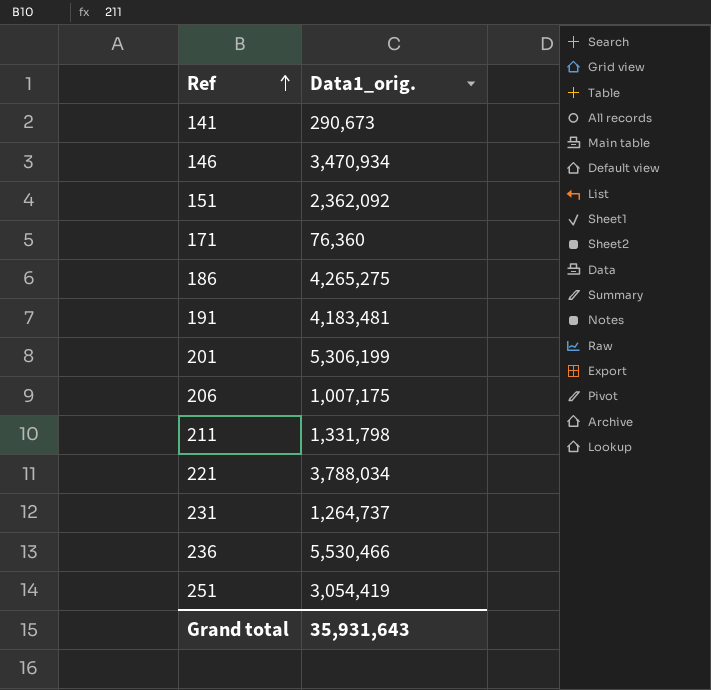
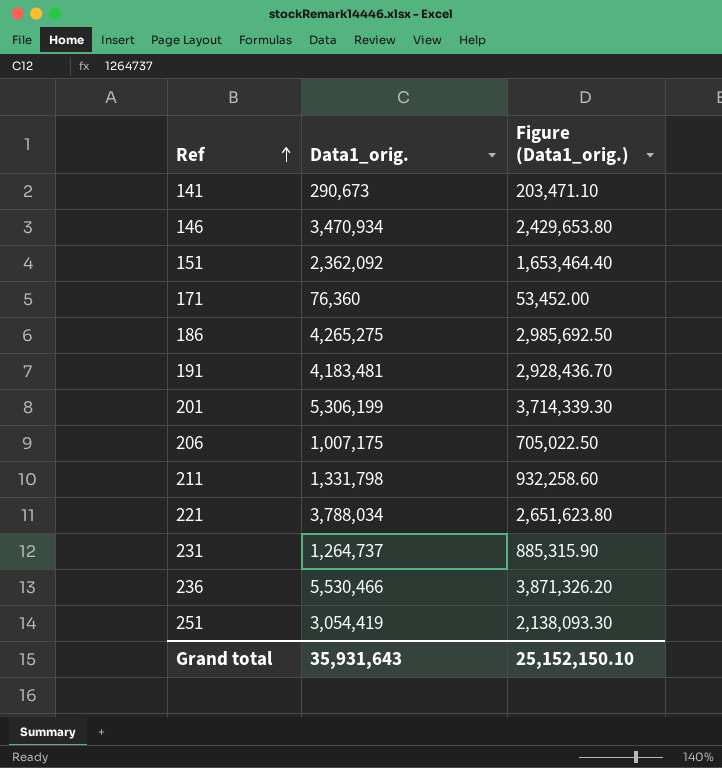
column Figure (Data1_orig.) | formula: none -> [Data1_orig.] * 0.7

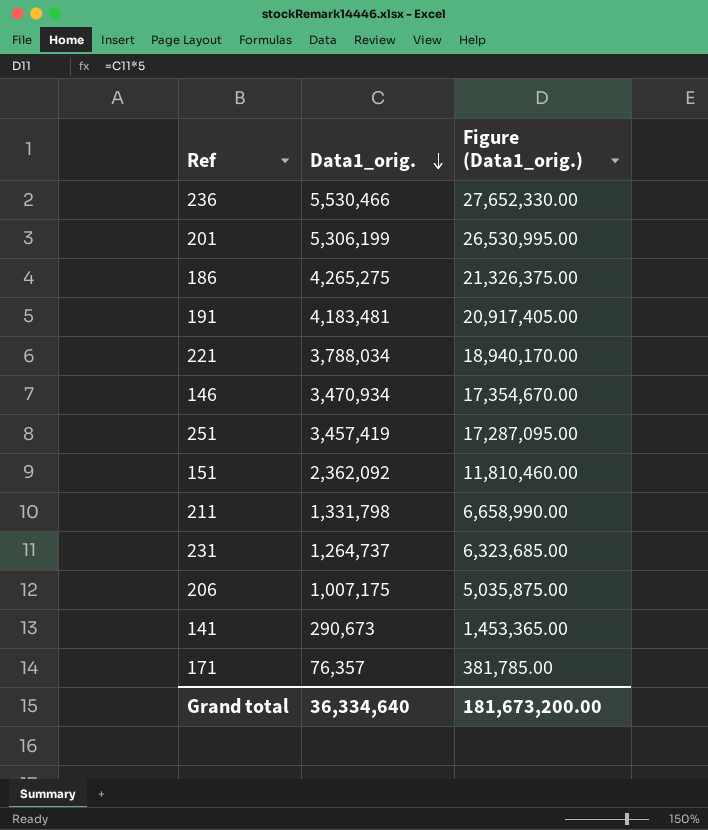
row order: Ref ascending -> Data1_orig. descending
column Figure (Data1_orig.) | formula: [Data1_orig.] * 0.7 -> [Data1_orig.] * 5
251 | Data1_orig.: 3,054,419 -> 3,457,419
171 | Data1_orig.: 76,360 -> 76,357
Grand total | Data1_orig.: 35,931,643 -> 36,334,640
Grand total | Figure (Data1_orig.): 25,152,150.10 -> 181,673,200.00

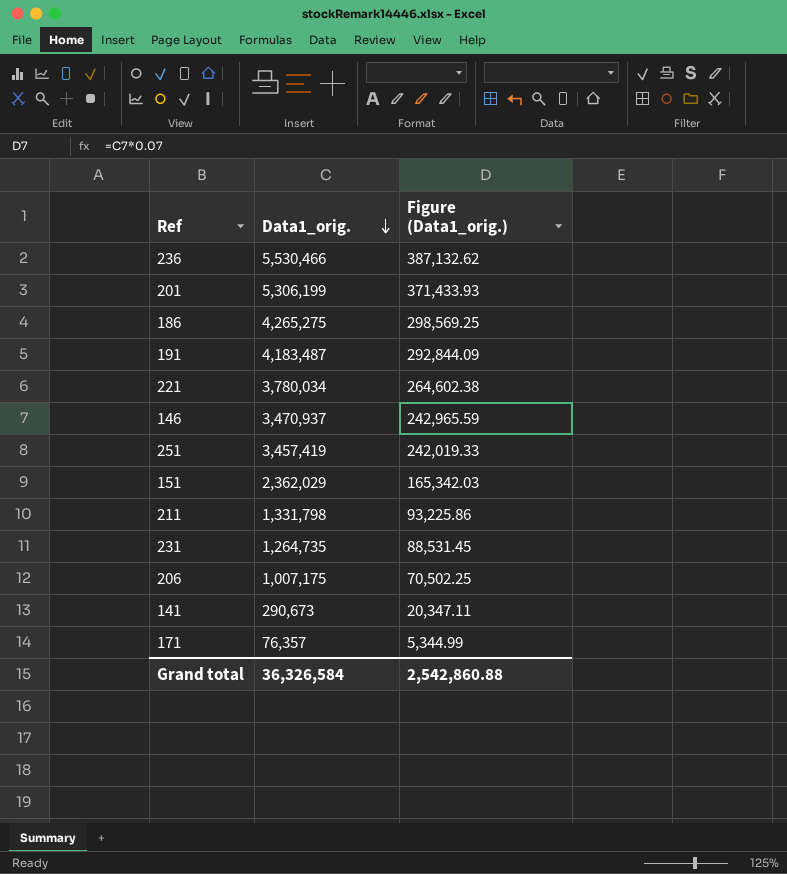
column Figure (Data1_orig.) | formula: [Data1_orig.] * 5 -> [Data1_orig.] * 0.07
191 | Data1_orig.: 4,183,481 -> 4,183,487
221 | Data1_orig.: 3,788,034 -> 3,780,034
146 | Data1_orig.: 3,470,934 -> 3,470,937
151 | Data1_orig.: 2,362,092 -> 2,362,029
231 | Data1_orig.: 1,264,737 -> 1,264,735
Grand total | Data1_orig.: 36,334,640 -> 36,326,584
Grand total | Figure (Data1_orig.): 181,673,200.00 -> 2,542,860.88

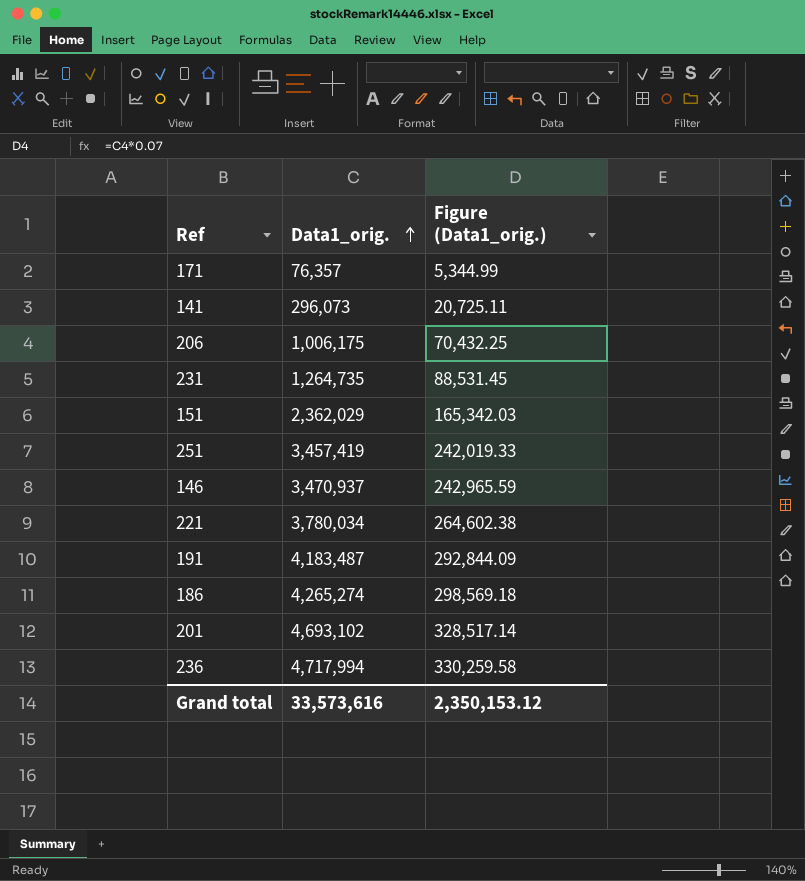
row order: Data1_orig. descending -> Data1_orig. ascending
row 211: 1,331,798 | 93,225.86 -> none
141 | Data1_orig.: 290,673 -> 296,073
141 | Figure (Data1_orig.): 20,347.11 -> 20,725.11
206 | Data1_orig.: 1,007,175 -> 1,006,175
206 | Figure (Data1_orig.): 70,502.25 -> 70,432.25
186 | Data1_orig.: 4,265,275 -> 4,265,274
186 | Figure (Data1_orig.): 298,569.25 -> 298,569.18
201 | Data1_orig.: 5,306,199 -> 4,693,102
201 | Figure (Data1_orig.): 371,433.93 -> 328,517.14
236 | Data1_orig.: 5,530,466 -> 4,717,994
236 | Figure (Data1_orig.): 387,132.62 -> 330,259.58
Grand total | Data1_orig.: 36,326,584 -> 33,573,616
Grand total | Figure (Data1_orig.): 2,542,860.88 -> 2,350,153.12

